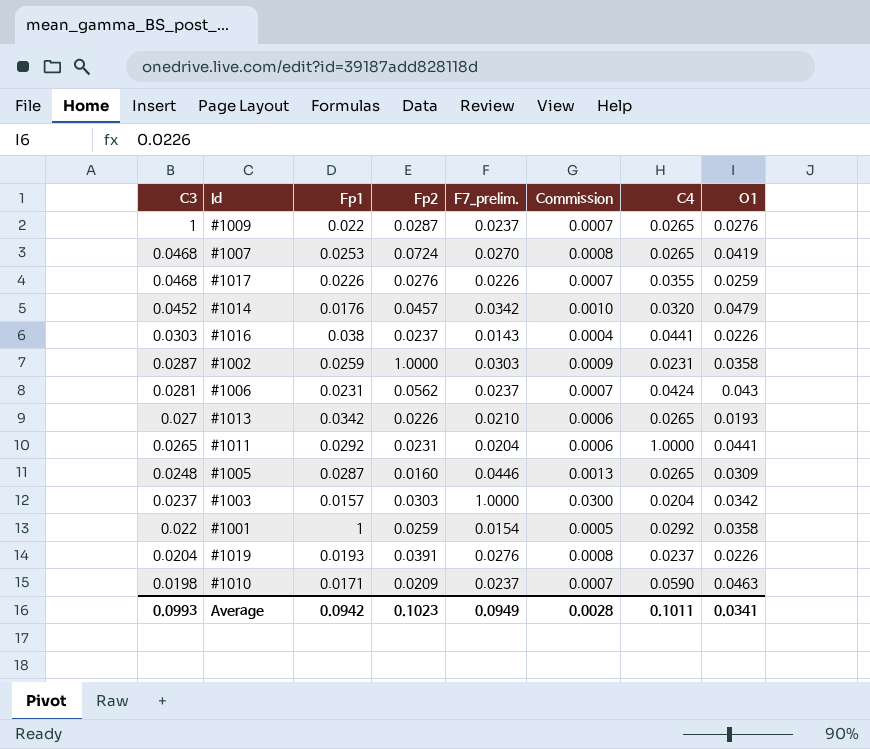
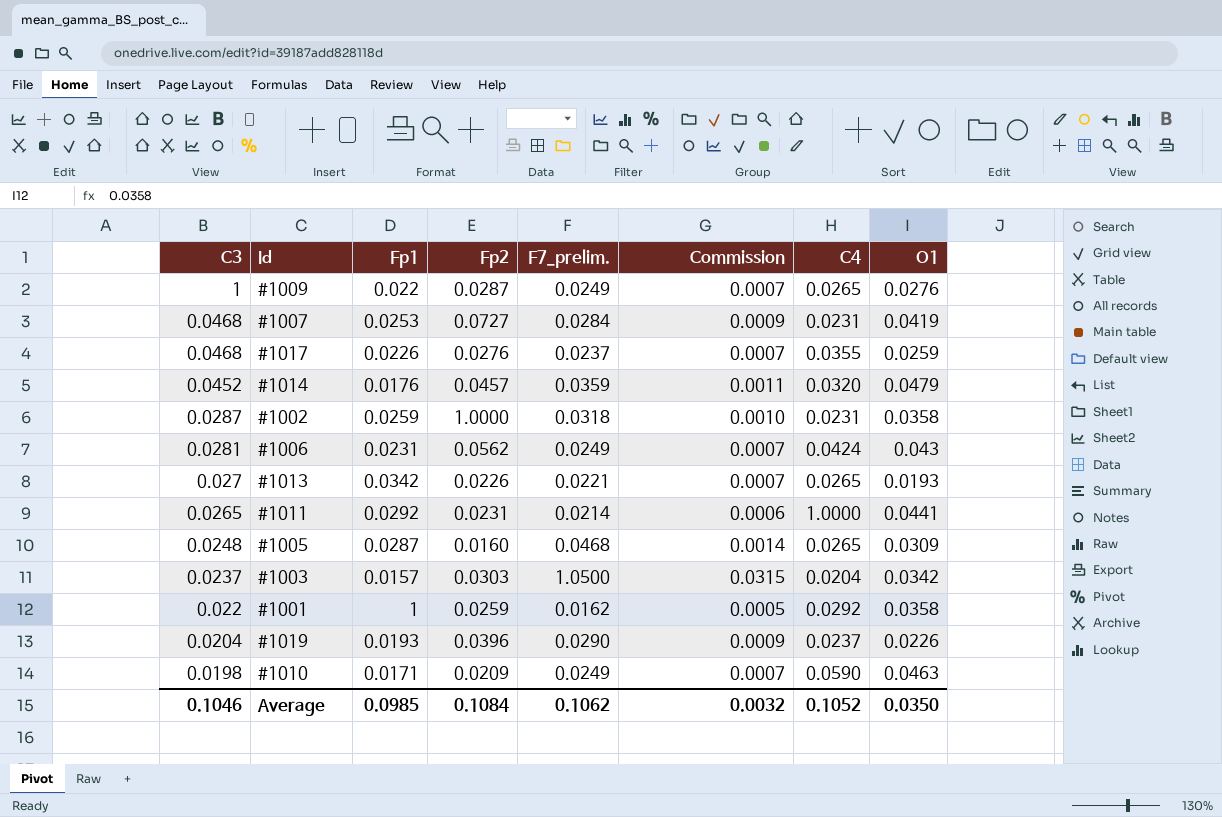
row #1016: 0.0303 | 0.038 | 0.0237 | 0.0143 | 0.0004 | 0.0441 | 0.0226 -> none
#1009 | F7_prelim.: 0.0237 -> 0.0249
#1007 | Fp2: 0.0724 -> 0.0727
#1007 | F7_prelim.: 0.0270 -> 0.0284
#1007 | Commission: 0.0008 -> 0.0009
#1007 | C4: 0.0265 -> 0.0231
#1017 | F7_prelim.: 0.0226 -> 0.0237
#1014 | F7_prelim.: 0.0342 -> 0.0359
#1014 | Commission: 0.0010 -> 0.0011
#1002 | F7_prelim.: 0.0303 -> 0.0318
#1002 | Commission: 0.0009 -> 0.0010
#1006 | F7_prelim.: 0.0237 -> 0.0249
#1013 | F7_prelim.: 0.0210 -> 0.0221
#1013 | Commission: 0.0006 -> 0.0007
#1011 | F7_prelim.: 0.0204 -> 0.0214
#1005 | F7_prelim.: 0.0446 -> 0.0468
#1005 | Commission: 0.0013 -> 0.0014
#1003 | F7_prelim.: 1.0000 -> 1.0500
#1003 | Commission: 0.0300 -> 0.0315
#1001 | F7_prelim.: 0.0154 -> 0.0162
#1019 | Fp2: 0.0391 -> 0.0396
#1019 | F7_prelim.: 0.0276 -> 0.0290
#1019 | Commission: 0.0008 -> 0.0009
#1010 | F7_prelim.: 0.0237 -> 0.0249
Average | C3: 0.0993 -> 0.1046
Average | Fp1: 0.0942 -> 0.0985
Average | Fp2: 0.1023 -> 0.1084
Average | F7_prelim.: 0.0949 -> 0.1062
Average | Commission: 0.0028 -> 0.0032
Average | C4: 0.1011 -> 0.1052
Average | O1: 0.0341 -> 0.0350

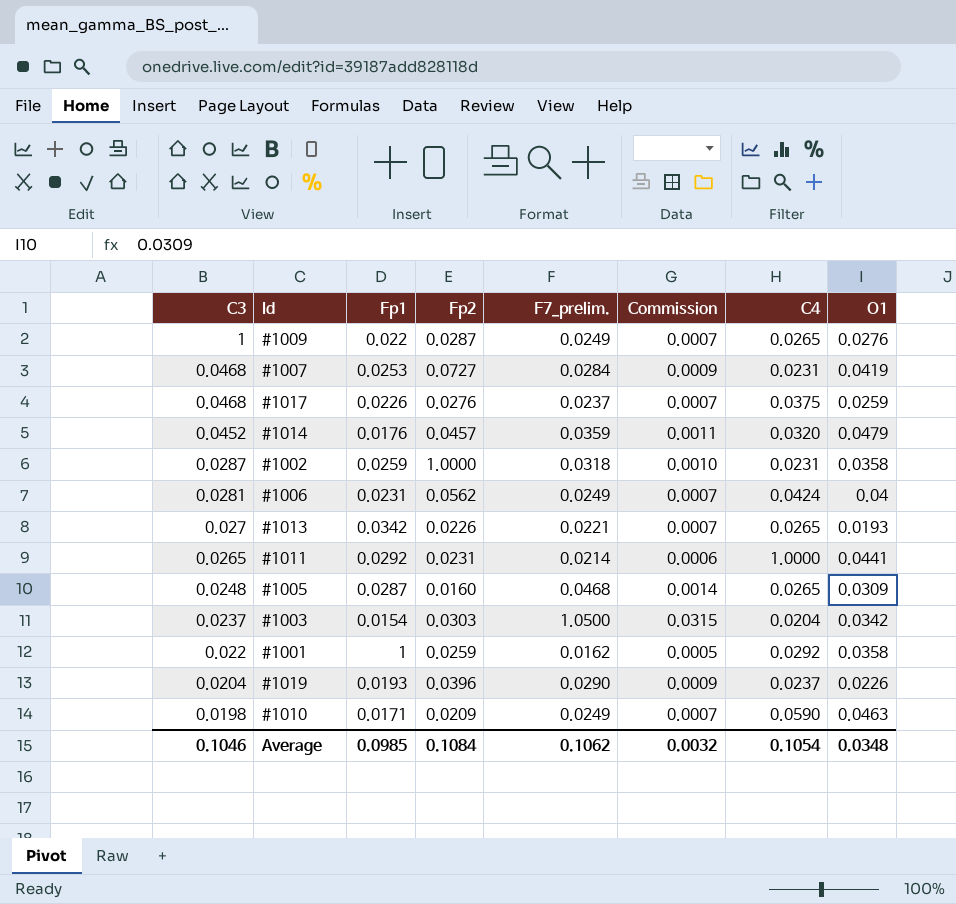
#1017 | C4: 0.0355 -> 0.0375
#1006 | O1: 0.043 -> 0.04
#1003 | Fp1: 0.0157 -> 0.0154
Average | C4: 0.1052 -> 0.1054
Average | O1: 0.0350 -> 0.0348

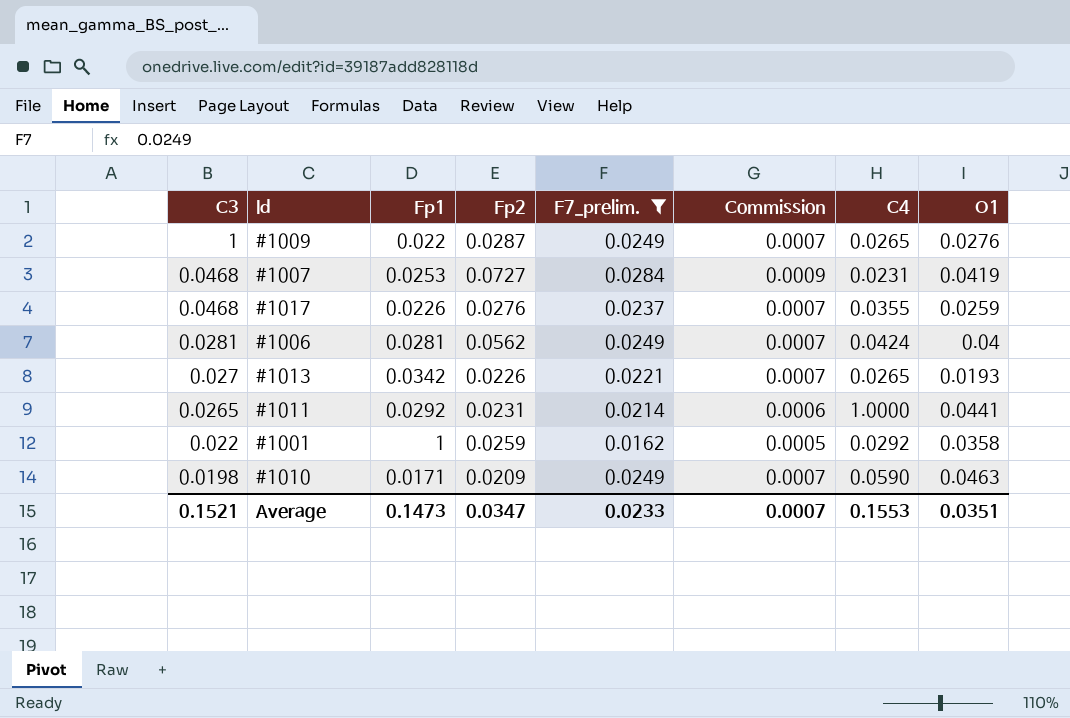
filter: none -> F7_prelim. <= 0.0284
#1017 | C4: 0.0375 -> 0.0355
#1006 | Fp1: 0.0231 -> 0.0281
Average | C3: 0.1046 -> 0.1521
Average | Fp1: 0.0985 -> 0.1473
Average | Fp2: 0.1084 -> 0.0347
Average | F7_prelim.: 0.1062 -> 0.0233
Average | Commission: 0.0032 -> 0.0007
Average | C4: 0.1054 -> 0.1553
Average | O1: 0.0348 -> 0.0351

